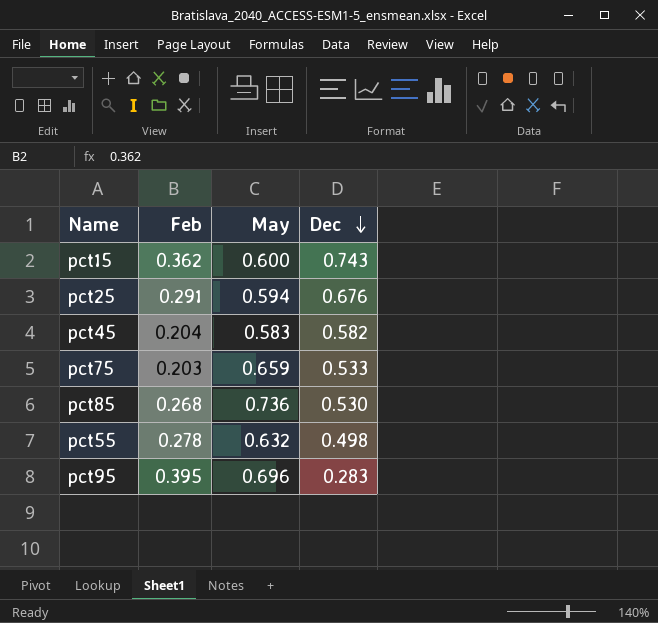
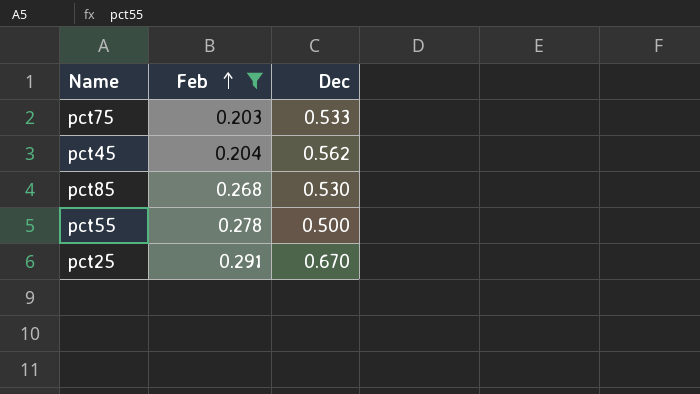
filter: none -> Feb <= 0.291
row order: Dec descending -> Feb ascending
column May | position: 3 -> none
pct45 | Dec: 0.582 -> 0.562
pct55 | Dec: 0.498 -> 0.500
pct25 | Dec: 0.676 -> 0.670

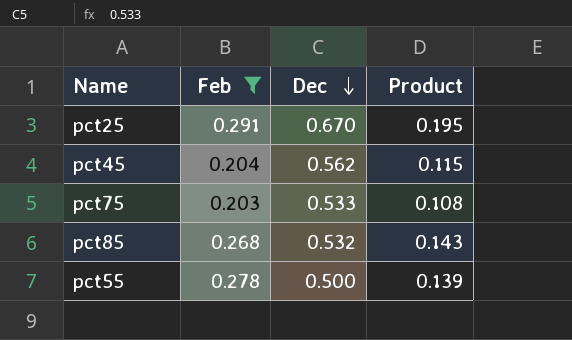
row order: Feb ascending -> Dec descending
column Product | formula: none -> [Feb] * [Dec]
pct85 | Dec: 0.530 -> 0.532

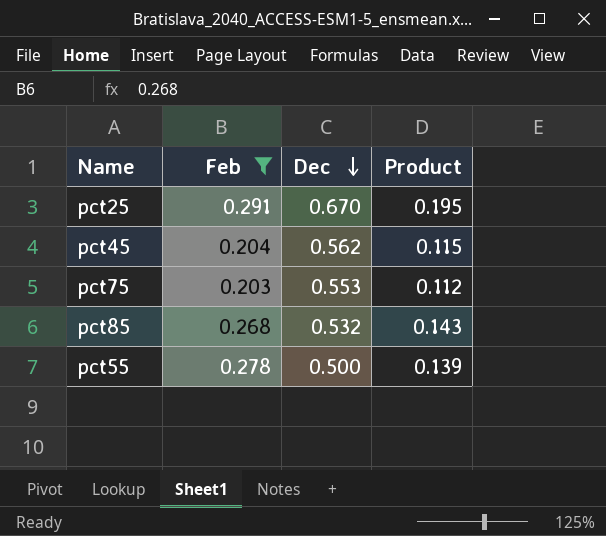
pct75 | Dec: 0.533 -> 0.553
pct75 | Product: 0.108 -> 0.112

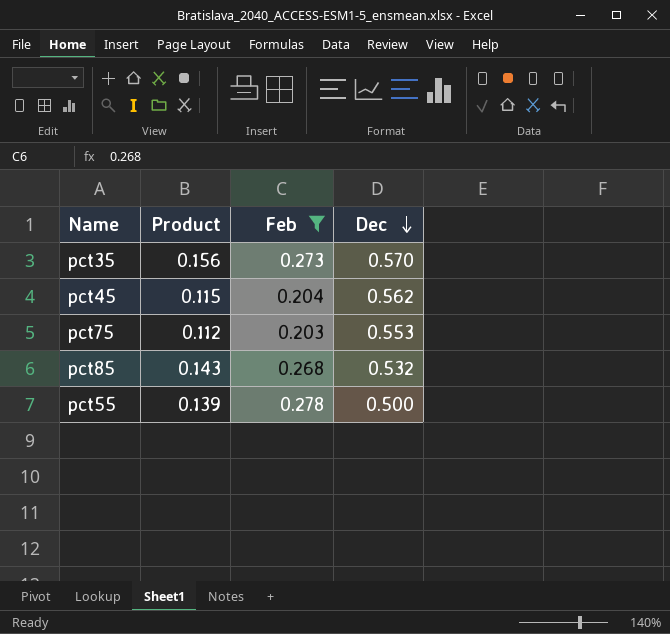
column Product | position: 4 -> 2
row pct25: 0.291 | 0.670 | 0.195 -> none
row pct35: none -> 0.156 | 0.273 | 0.570

